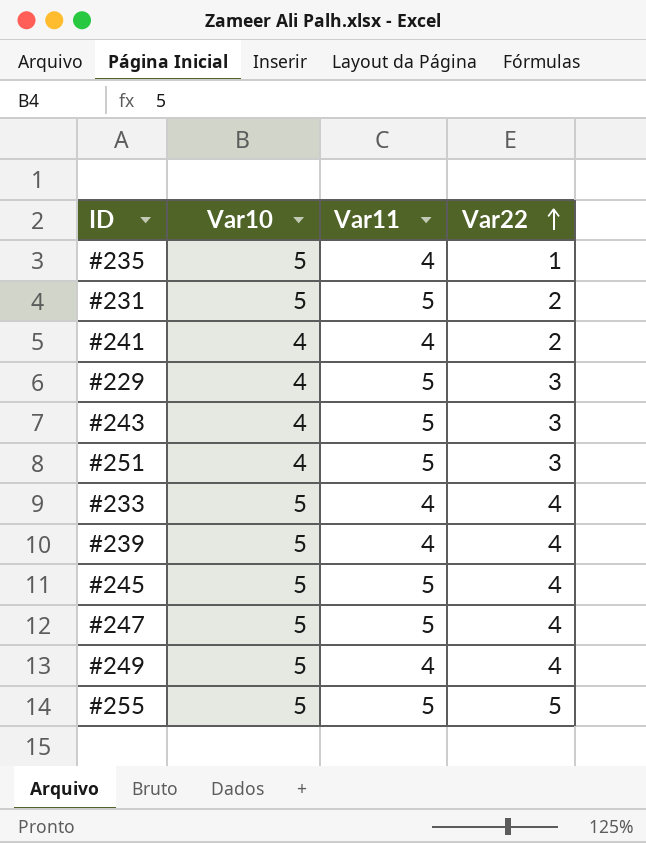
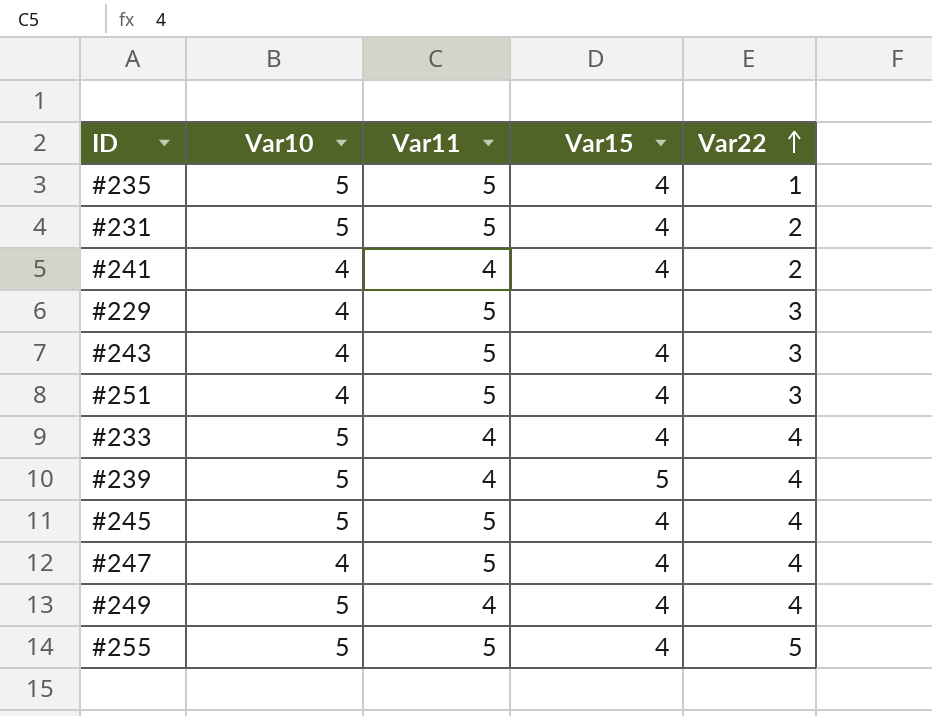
column Var15 | position: none -> 4
#235 | Var11: 4 -> 5
#247 | Var10: 5 -> 4

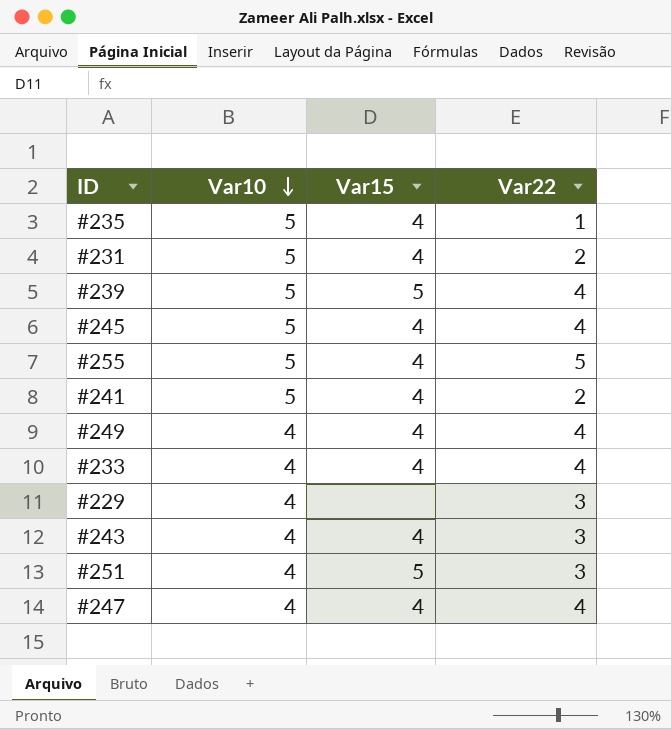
row order: Var22 ascending -> Var10 descending
column Var11 | position: 3 -> none
#241 | Var10: 4 -> 5
#249 | Var10: 5 -> 4
#233 | Var10: 5 -> 4
#251 | Var15: 4 -> 5

